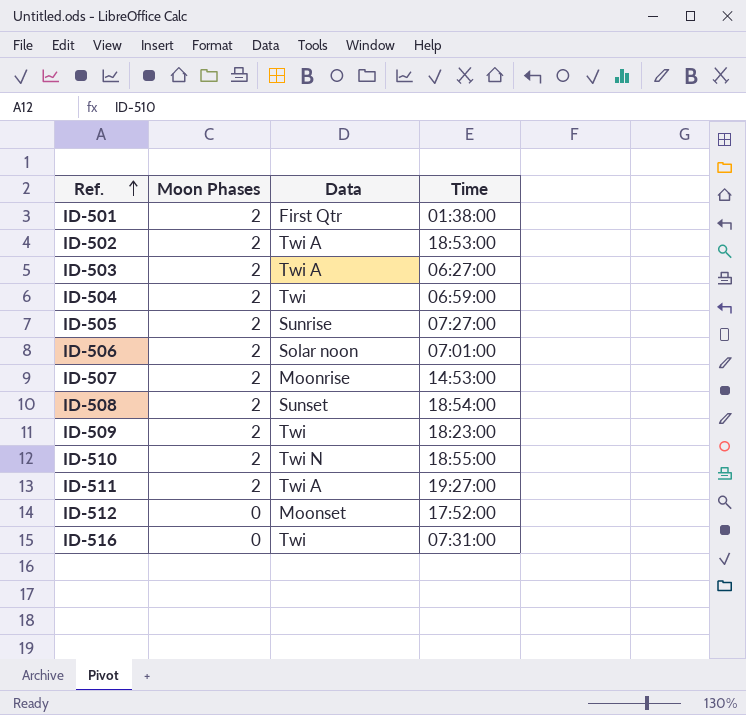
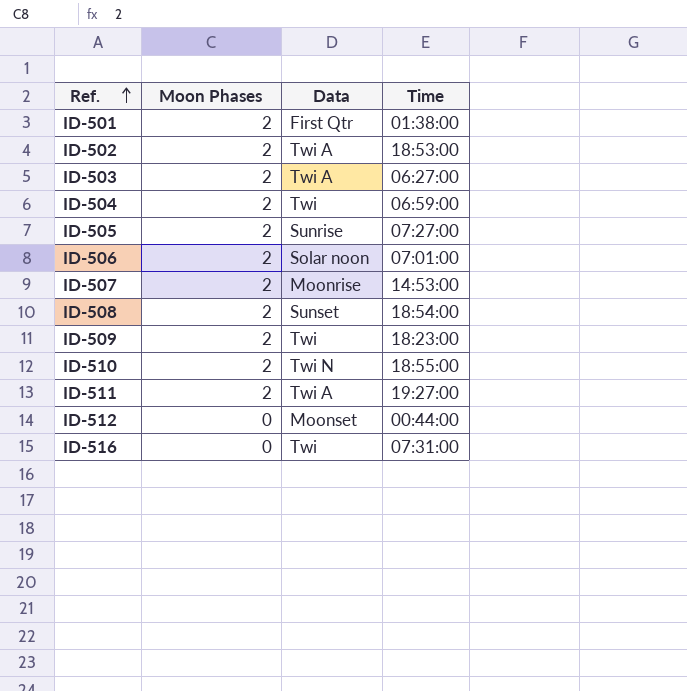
ID-512 | Time: 17:52:00 -> 00:44:00

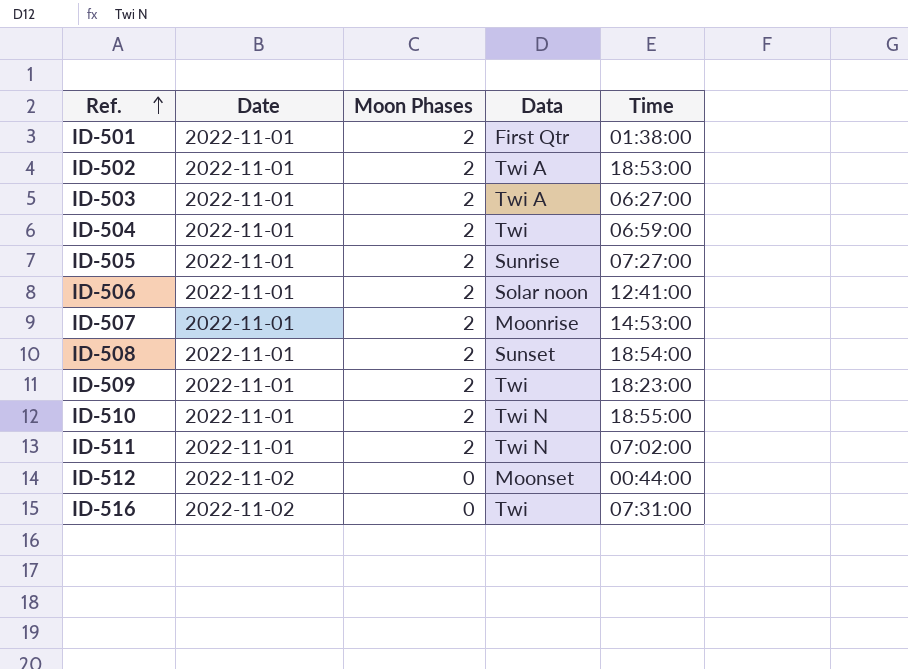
column Date | position: none -> 2
ID-506 | Time: 07:01:00 -> 12:41:00
ID-511 | Data: Twi A -> Twi N
ID-511 | Time: 19:27:00 -> 07:02:00

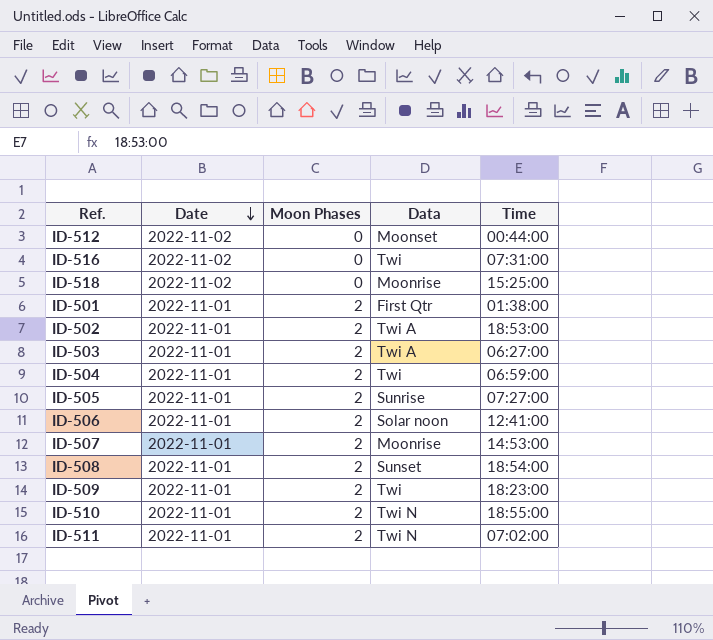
row order: Ref. ascending -> Date descending
row ID-518: none -> 2022-11-02 | 0 | Moonrise | 15:25:00

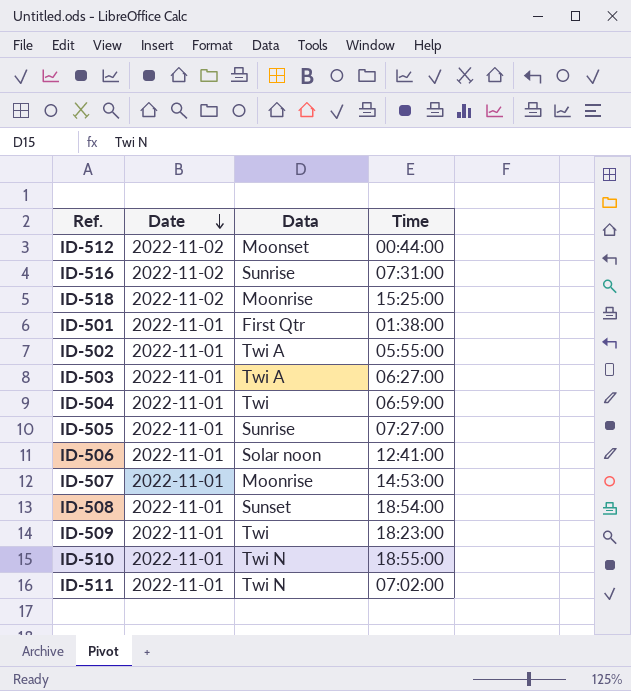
column Moon Phases | position: 3 -> none
ID-516 | Data: Twi -> Sunrise
ID-502 | Time: 18:53:00 -> 05:55:00

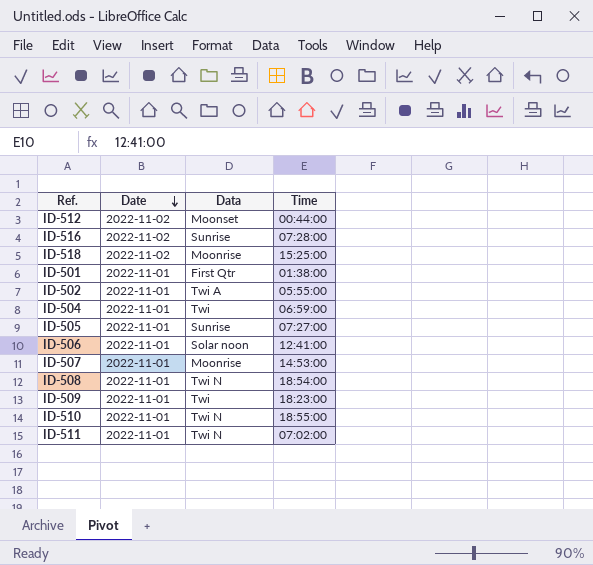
row ID-503: 2022-11-01 | Twi A | 06:27:00 -> none
ID-516 | Time: 07:31:00 -> 07:28:00
ID-508 | Data: Sunset -> Twi N

